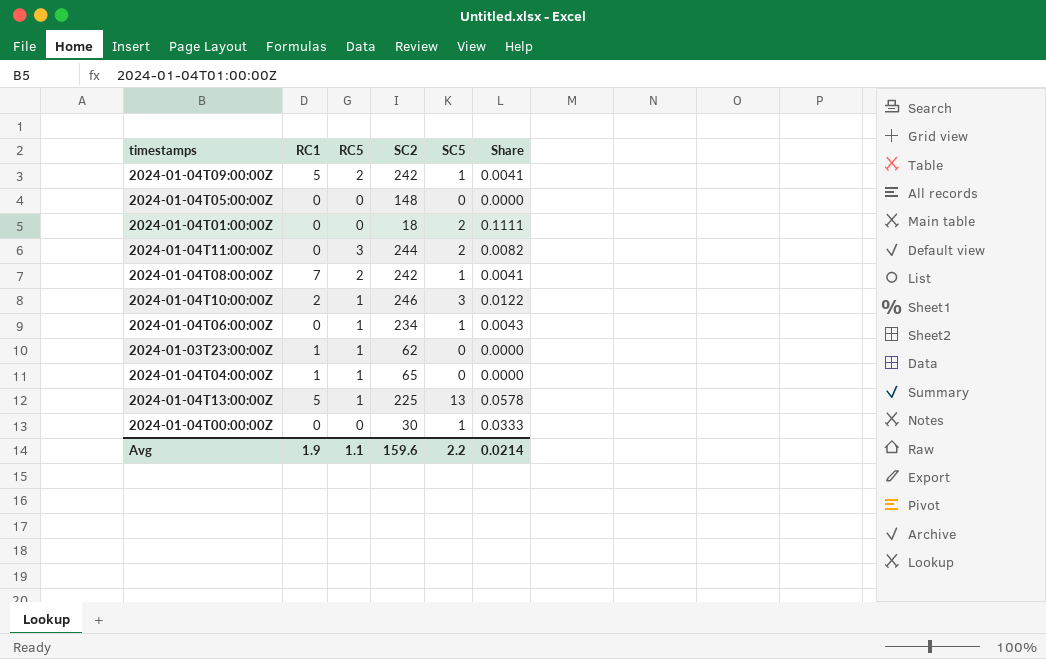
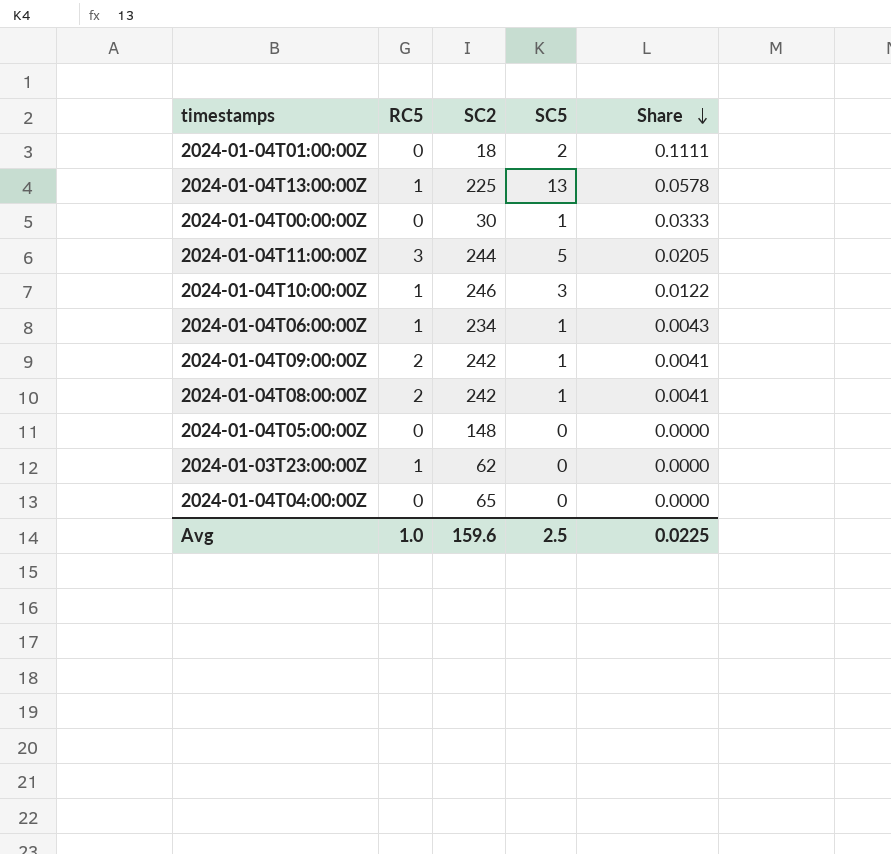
row order: none -> Share descending
column RC1 | position: 2 -> none
2024-01-04T11:00:00Z | SC5: 2 -> 5
2024-01-04T11:00:00Z | Share: 0.0082 -> 0.0205
2024-01-04T04:00:00Z | RC5: 1 -> 0
Avg | RC5: 1.1 -> 1.0
Avg | SC5: 2.2 -> 2.5
Avg | Share: 0.0214 -> 0.0225

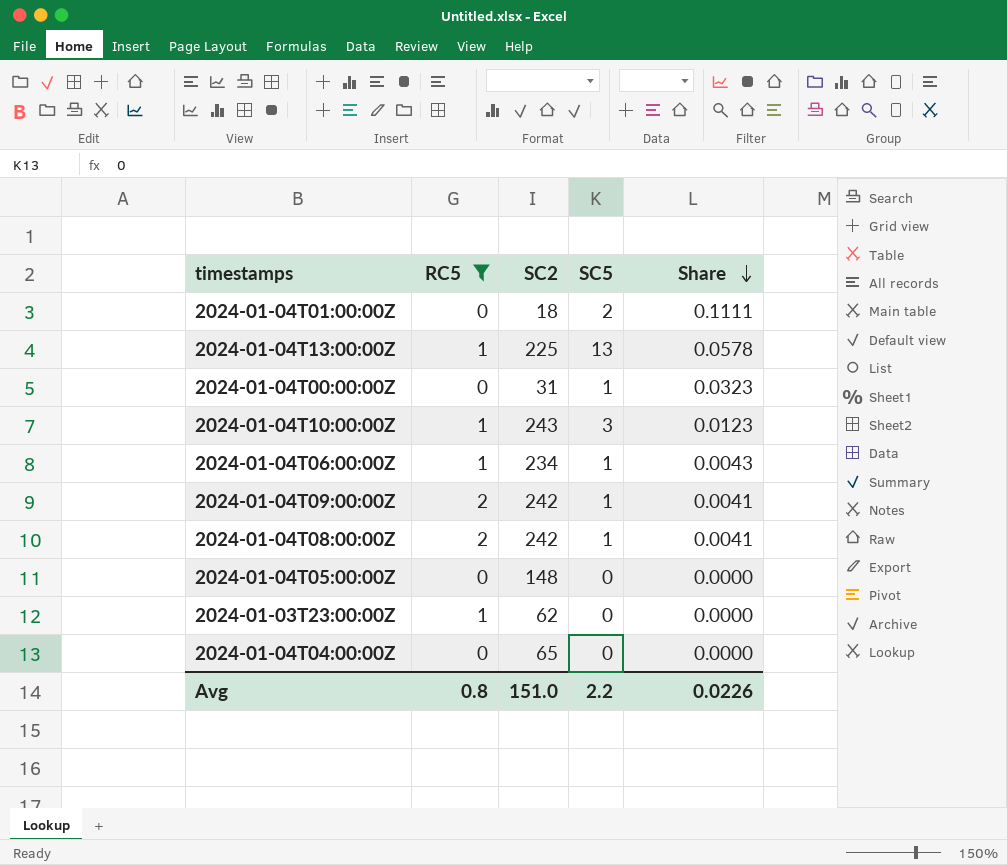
filter: none -> RC5 != 3
2024-01-04T00:00:00Z | SC2: 30 -> 31
2024-01-04T00:00:00Z | Share: 0.0333 -> 0.0323
2024-01-04T10:00:00Z | SC2: 246 -> 243
2024-01-04T10:00:00Z | Share: 0.0122 -> 0.0123
Avg | RC5: 1.0 -> 0.8
Avg | SC2: 159.6 -> 151.0
Avg | SC5: 2.5 -> 2.2
Avg | Share: 0.0225 -> 0.0226

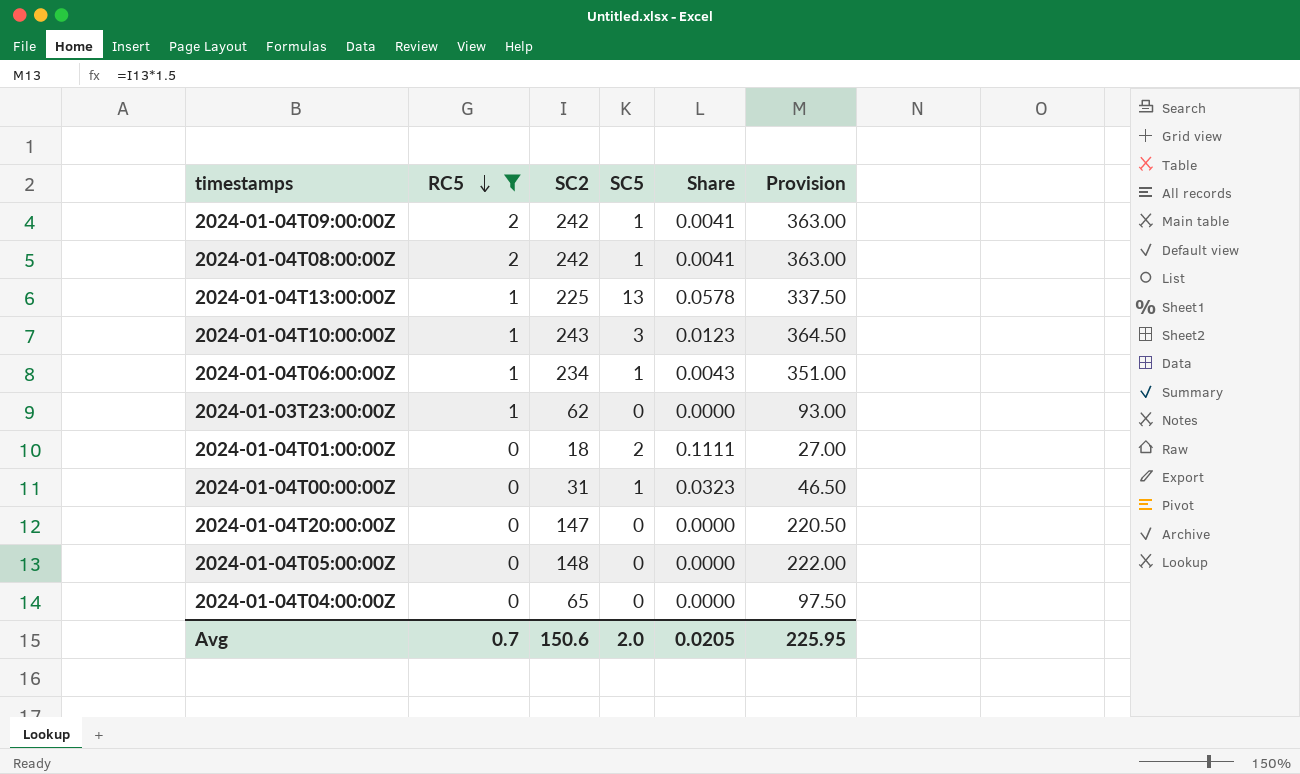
row order: Share descending -> RC5 descending
column Provision | formula: none -> [SC2] * 1.5
row 2024-01-04T20:00:00Z: none -> 0 | 147 | 0 | 0.0000 | 220.50
Avg | RC5: 0.8 -> 0.7
Avg | SC2: 151.0 -> 150.6
Avg | SC5: 2.2 -> 2.0
Avg | Share: 0.0226 -> 0.0205

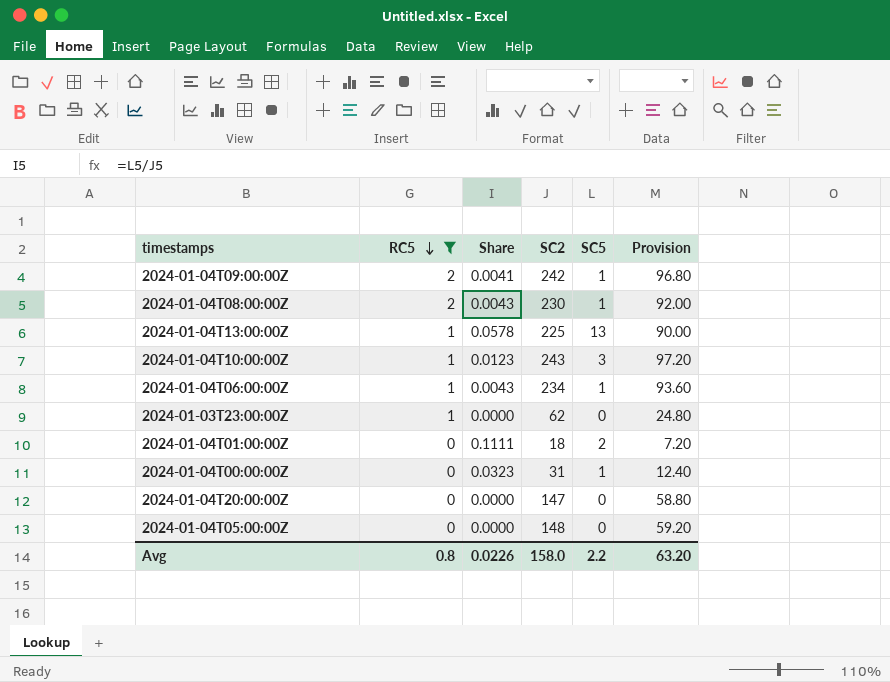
column Share | position: 5 -> 3
column Provision | formula: [SC2] * 1.5 -> [SC2] * 0.4
row 2024-01-04T04:00:00Z: 0 | 65 | 0 | 0.0000 | 97.50 -> none
2024-01-04T08:00:00Z | Share: 0.0041 -> 0.0043
2024-01-04T08:00:00Z | SC2: 242 -> 230
Avg | RC5: 0.7 -> 0.8
Avg | Share: 0.0205 -> 0.0226
Avg | SC2: 150.6 -> 158.0
Avg | SC5: 2.0 -> 2.2
Avg | Provision: 225.95 -> 63.20

